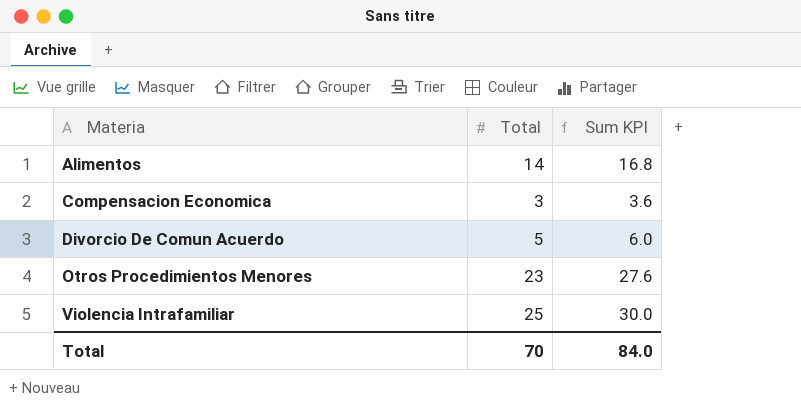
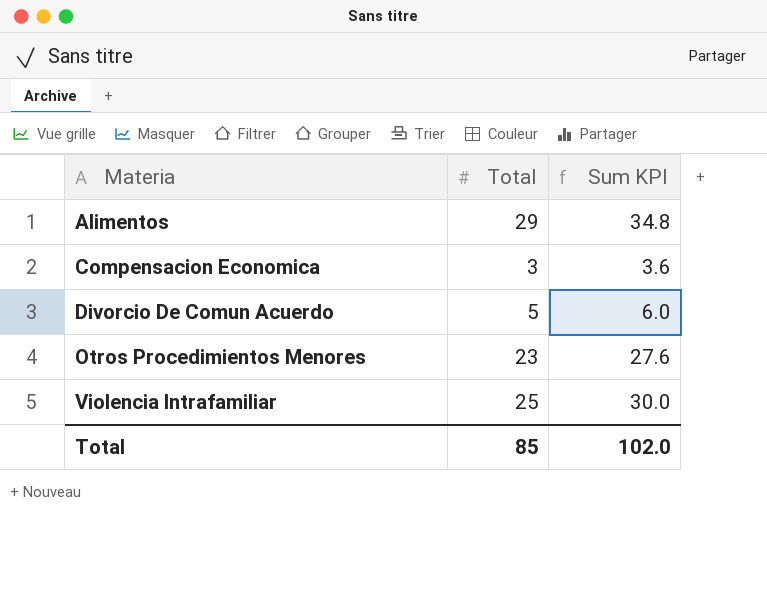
Alimentos | Total: 14 -> 29
Alimentos | Sum KPI: 16.8 -> 34.8
Total | Total: 70 -> 85
Total | Sum KPI: 84.0 -> 102.0

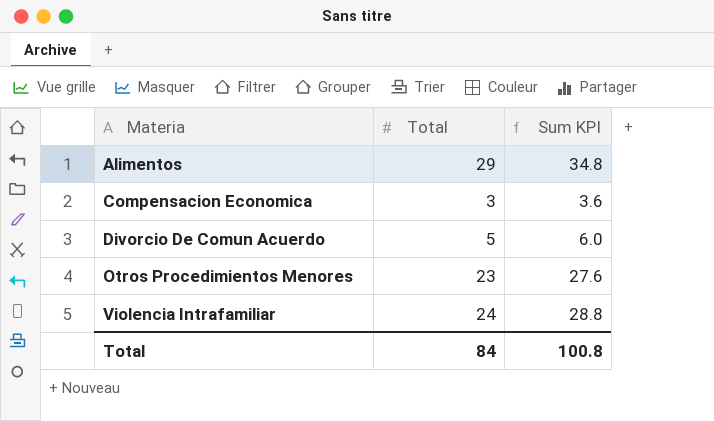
Violencia Intrafamiliar | Total: 25 -> 24
Violencia Intrafamiliar | Sum KPI: 30.0 -> 28.8
Total | Total: 85 -> 84
Total | Sum KPI: 102.0 -> 100.8

